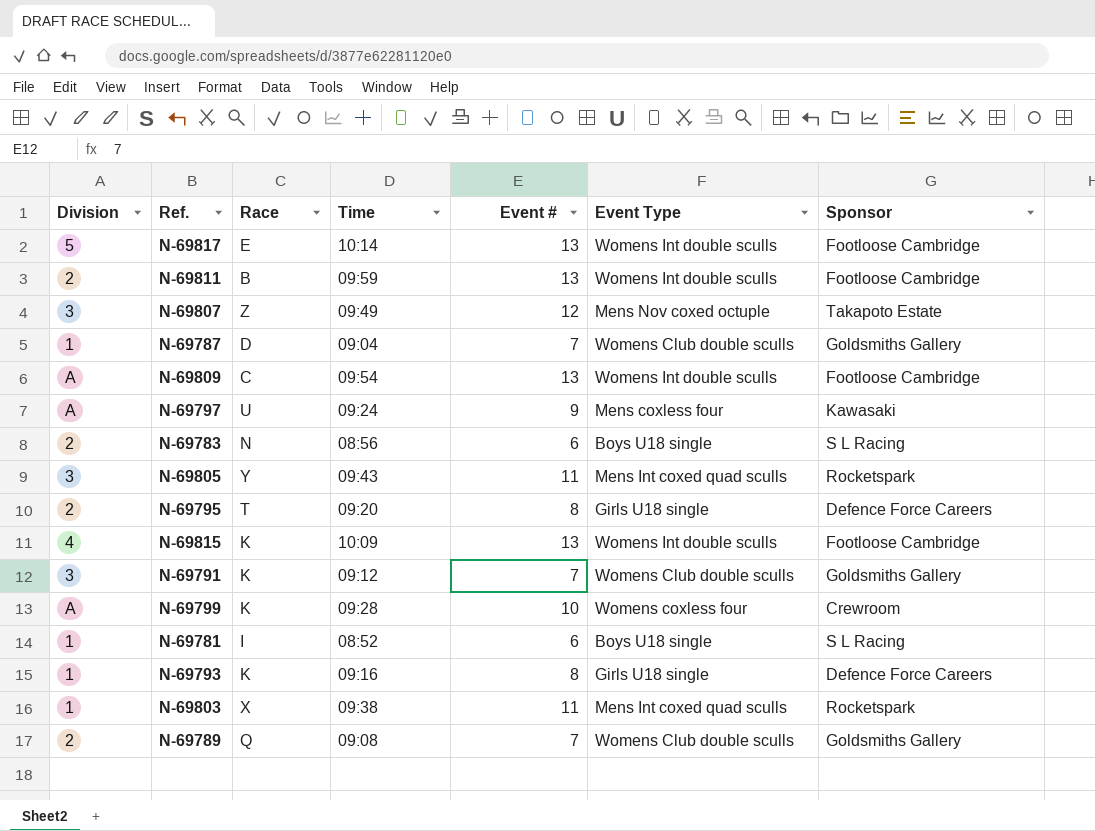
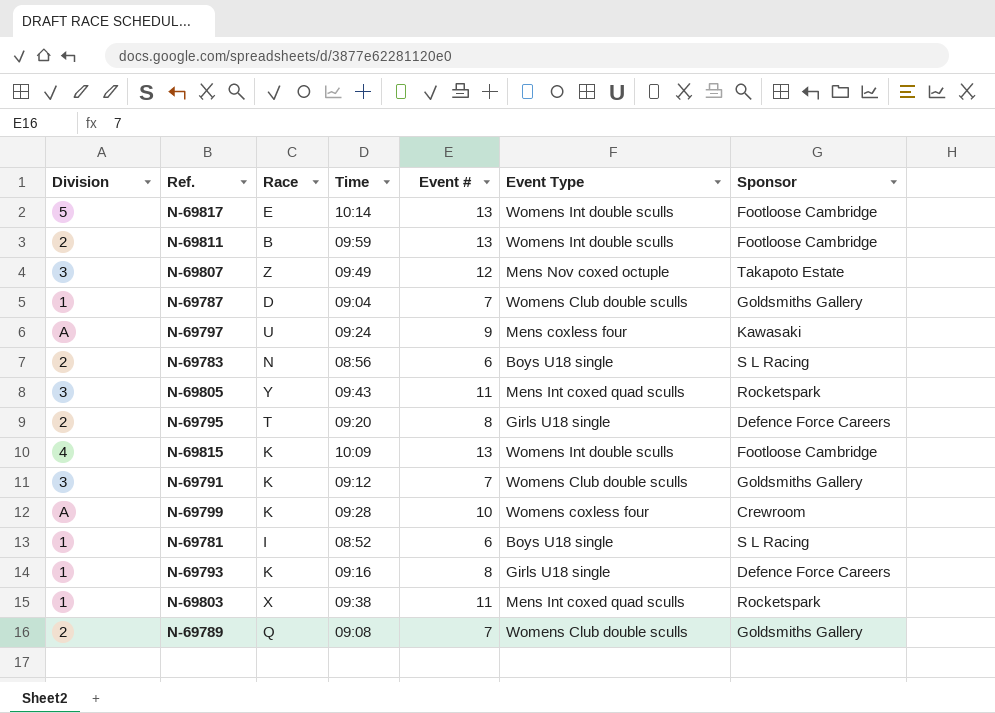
row N-69809: A | C | 09:54 | 13 | Womens Int double sculls | Footloose Cambridge -> none

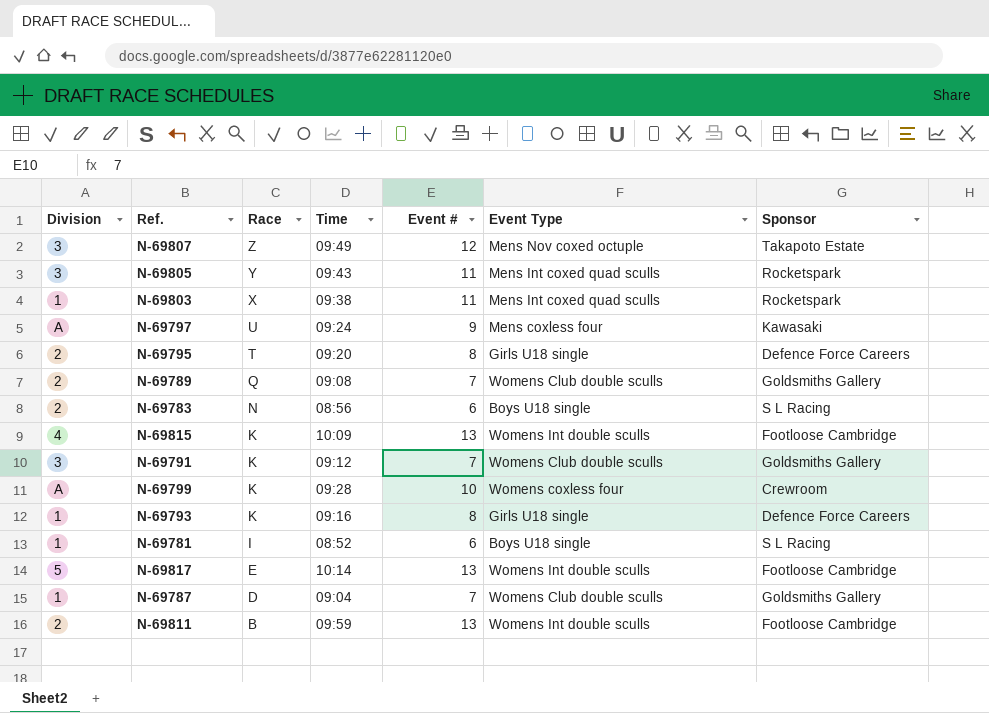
row order: none -> Race descending

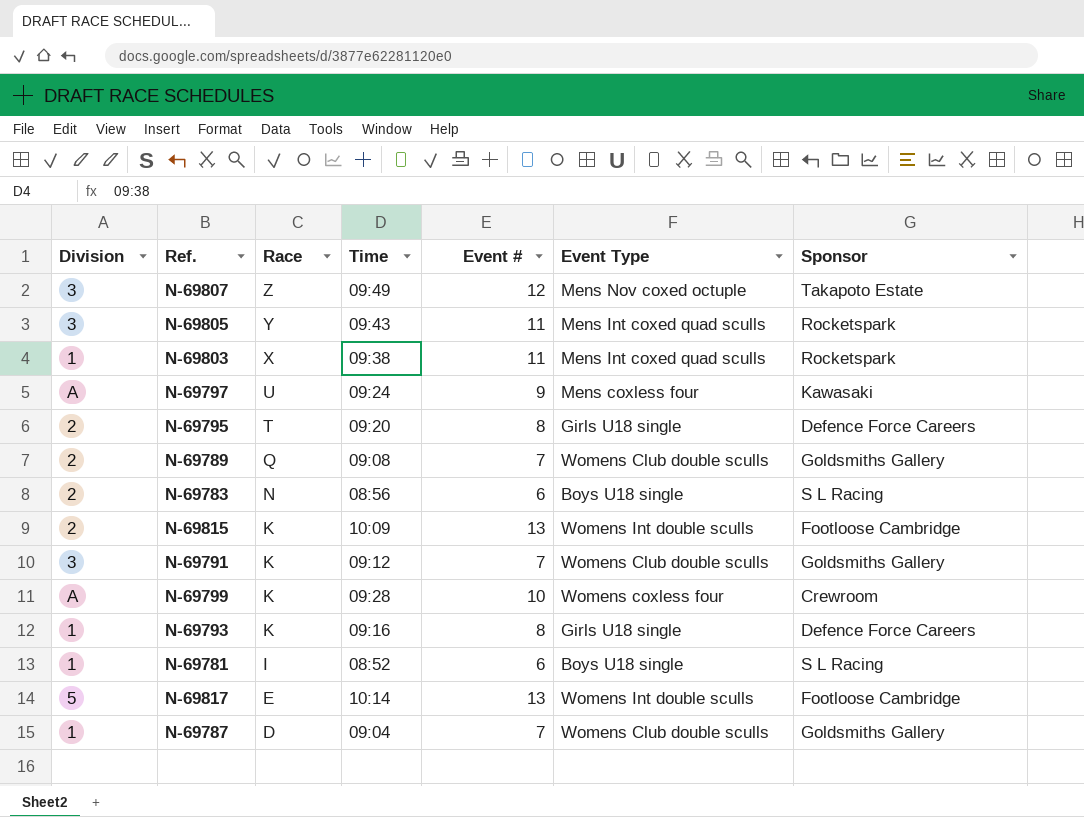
row N-69811: 2 | B | 09:59 | 13 | Womens Int double sculls | Footloose Cambridge -> none
N-69815 | Division: 4 -> 2

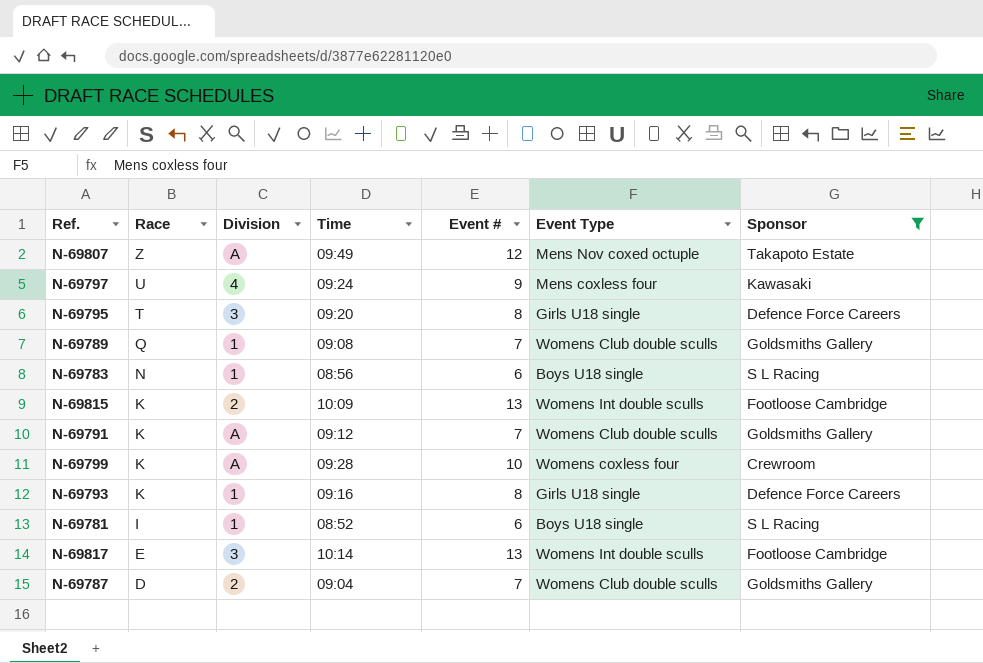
filter: none -> Sponsor != Rocketspark
column Division | position: 1 -> 3
N-69807 | Division: 3 -> A
N-69797 | Division: A -> 4
N-69795 | Division: 2 -> 3
N-69789 | Division: 2 -> 1
N-69783 | Division: 2 -> 1
N-69791 | Division: 3 -> A
N-69817 | Division: 5 -> 3
N-69787 | Division: 1 -> 2

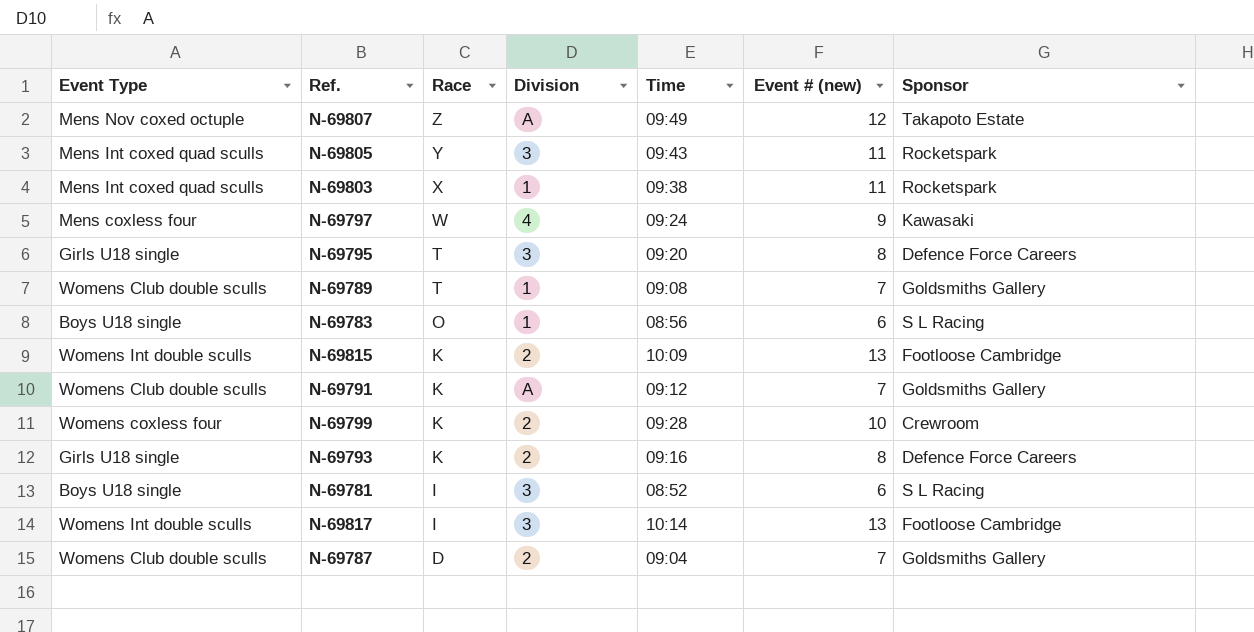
filter: Sponsor != Rocketspark -> none
column Event Type | position: 6 -> 1
column name: Event # -> Event # (new)
N-69797 | Race: U -> W
N-69789 | Race: Q -> T
N-69783 | Race: N -> O
N-69799 | Division: A -> 2
N-69793 | Division: 1 -> 2
N-69781 | Division: 1 -> 3
N-69817 | Race: E -> I

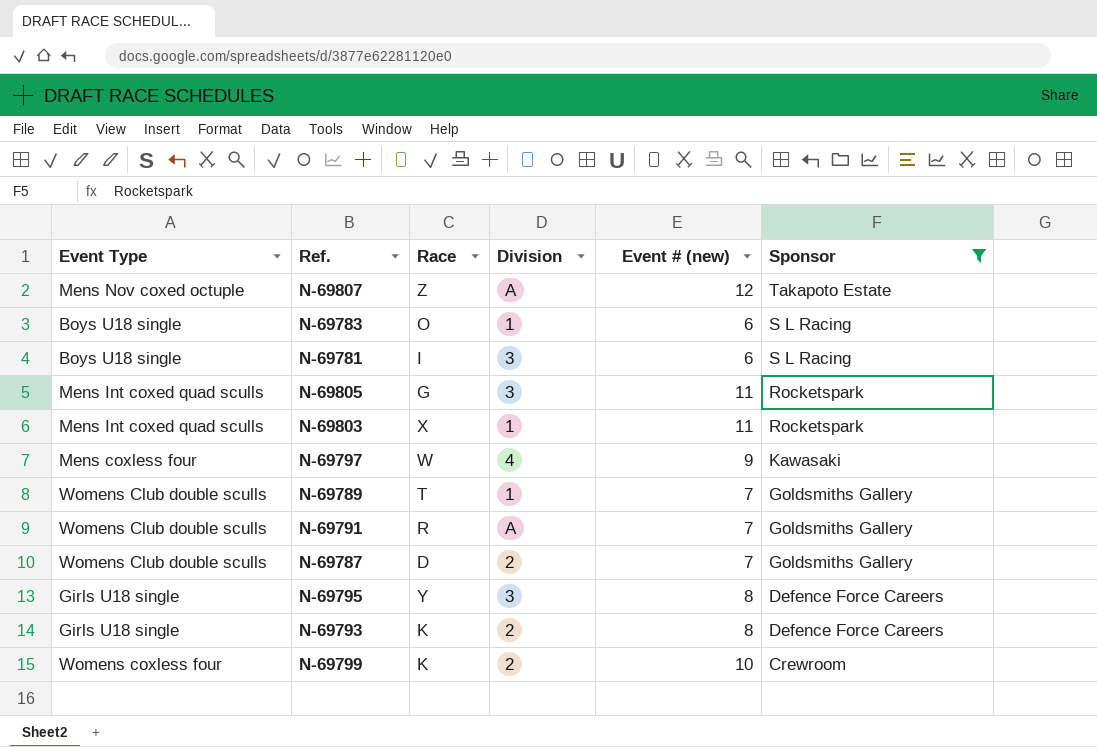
filter: none -> Sponsor != Footloose Cambridge
row order: Race descending -> Sponsor descending
column Time | position: 5 -> none
N-69805 | Race: Y -> G
N-69791 | Race: K -> R
N-69795 | Race: T -> Y

